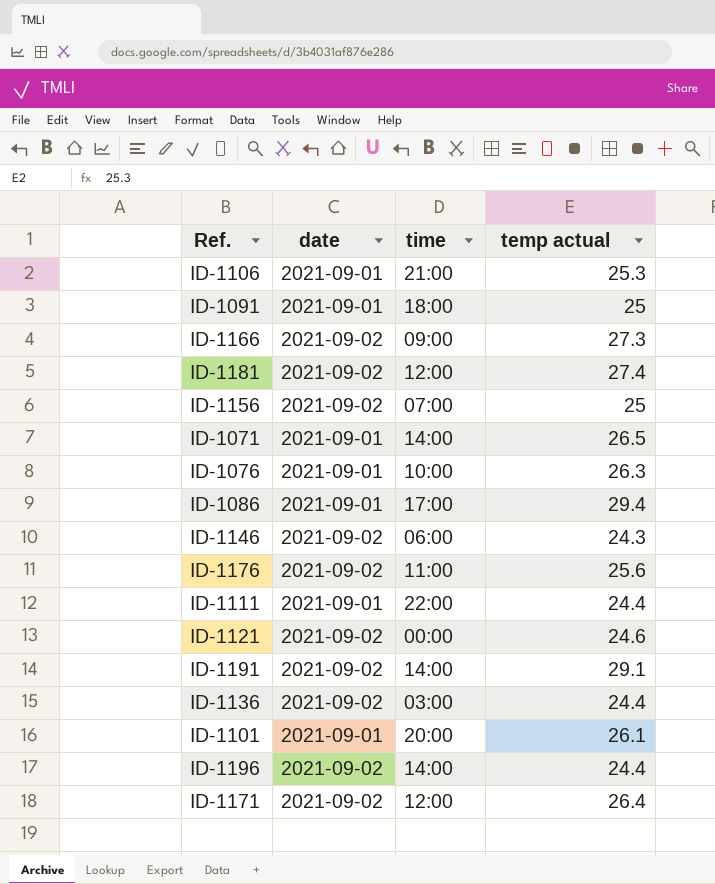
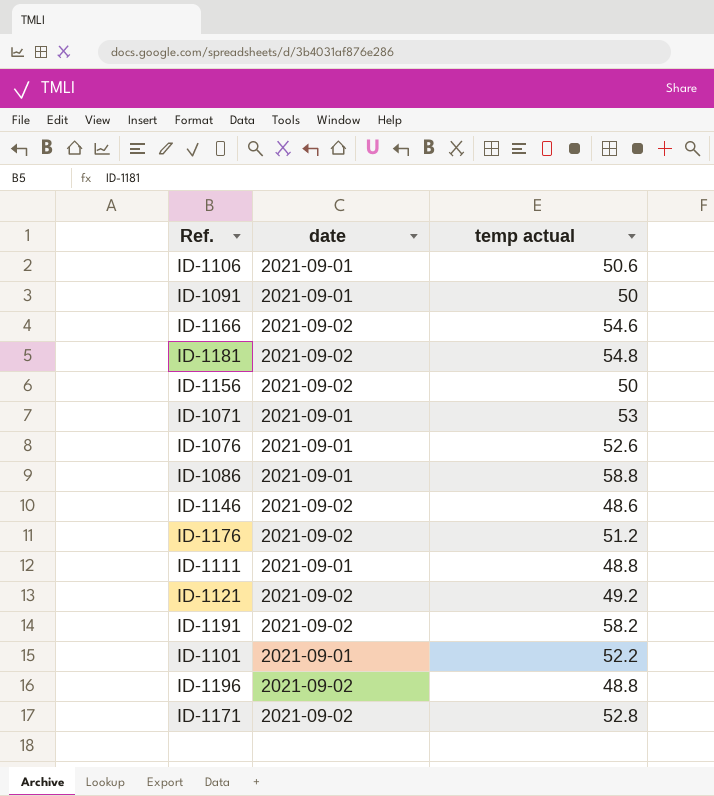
column time | position: 3 -> none
row ID-1136: 2021-09-02 | 03:00 | 24.4 -> none
ID-1106 | temp actual: 25.3 -> 50.6
ID-1091 | temp actual: 25 -> 50
ID-1166 | temp actual: 27.3 -> 54.6
ID-1181 | temp actual: 27.4 -> 54.8
ID-1156 | temp actual: 25 -> 50
ID-1071 | temp actual: 26.5 -> 53
ID-1076 | temp actual: 26.3 -> 52.6
ID-1086 | temp actual: 29.4 -> 58.8
ID-1146 | temp actual: 24.3 -> 48.6
ID-1176 | temp actual: 25.6 -> 51.2
ID-1111 | temp actual: 24.4 -> 48.8
ID-1121 | temp actual: 24.6 -> 49.2
ID-1191 | temp actual: 29.1 -> 58.2
ID-1101 | temp actual: 26.1 -> 52.2
ID-1196 | temp actual: 24.4 -> 48.8
ID-1171 | temp actual: 26.4 -> 52.8

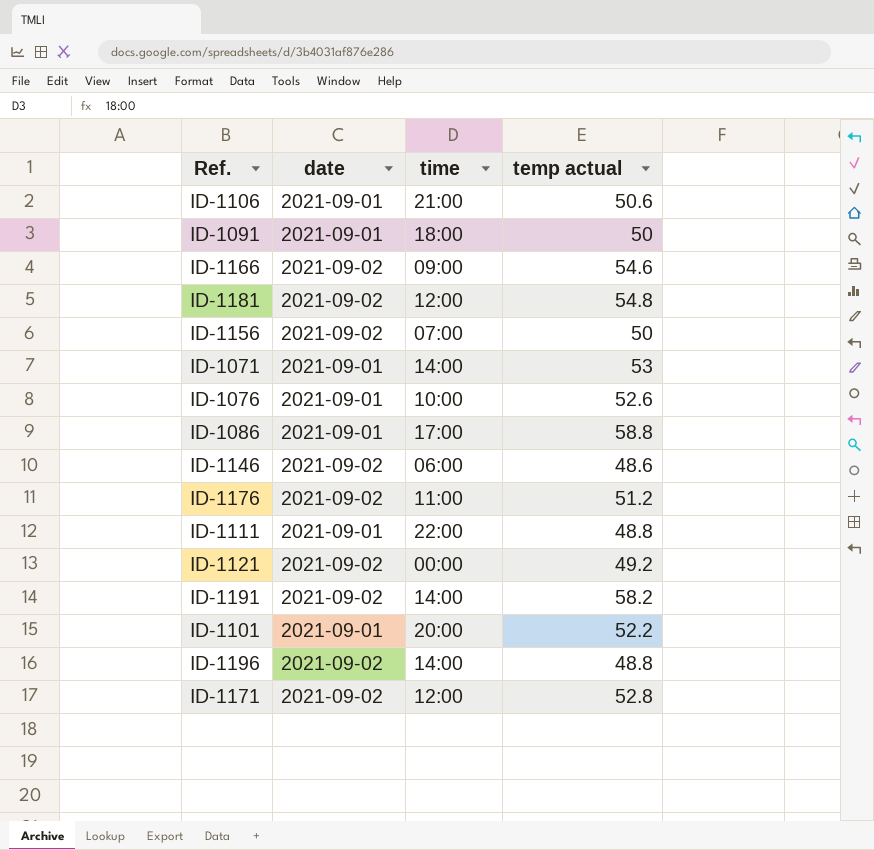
column time | position: none -> 3

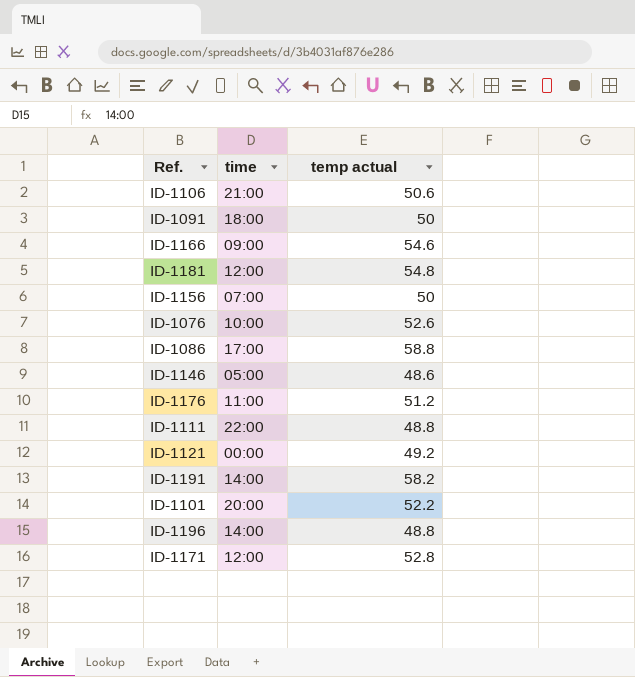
column date | position: 2 -> none
row ID-1071: 2021-09-01 | 14:00 | 53 -> none
ID-1146 | time: 06:00 -> 05:00

